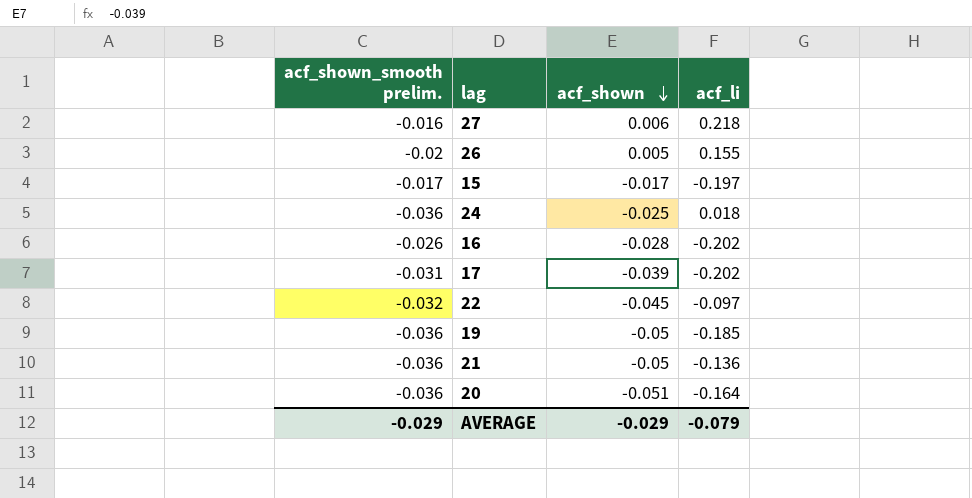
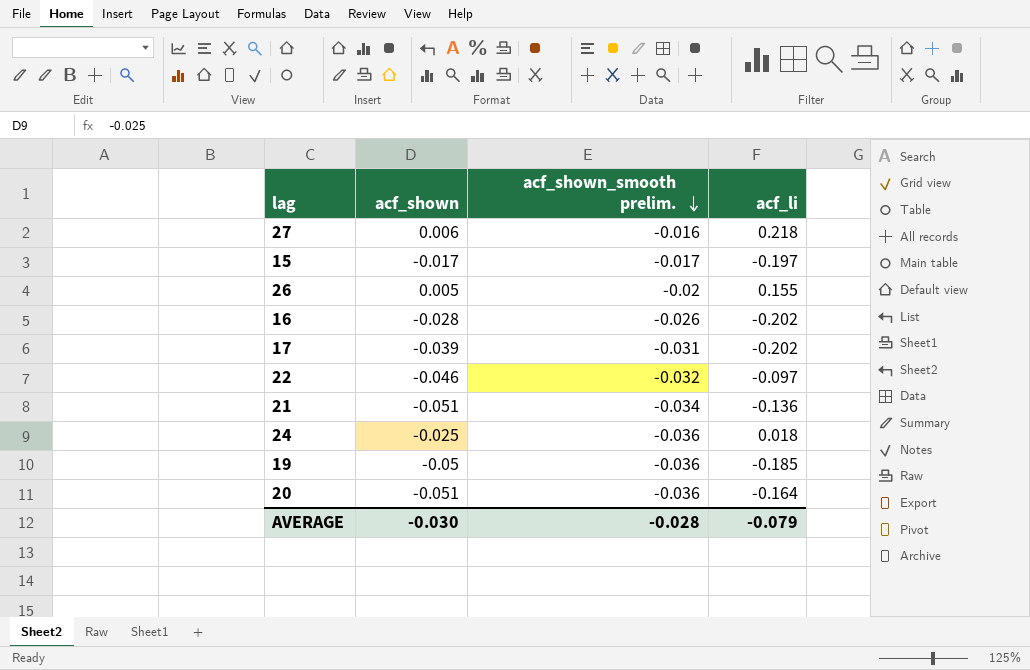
row order: acf_shown descending -> acf_shown_smooth prelim. descending
column acf_shown_smooth prelim. | position: 1 -> 3
22 | acf_shown: -0.045 -> -0.046
21 | acf_shown: -0.05 -> -0.051
21 | acf_shown_smooth prelim.: -0.036 -> -0.034
AVERAGE | acf_shown: -0.029 -> -0.030
AVERAGE | acf_shown_smooth prelim.: -0.029 -> -0.028

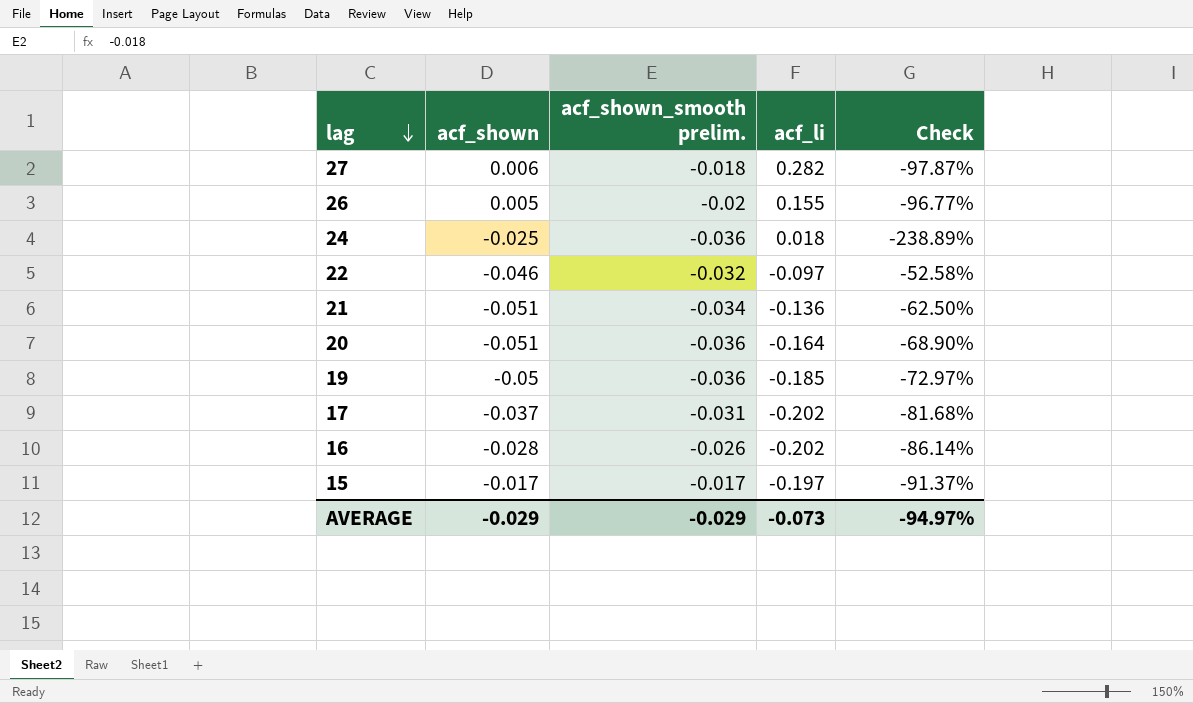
row order: acf_shown_smooth prelim. descending -> lag descending
column Check | formula: none -> ([acf_shown] - [acf_li]) / [acf_li]
27 | acf_shown_smooth prelim.: -0.016 -> -0.018
27 | acf_li: 0.218 -> 0.282
17 | acf_shown: -0.039 -> -0.037
AVERAGE | acf_shown: -0.030 -> -0.029
AVERAGE | acf_shown_smooth prelim.: -0.028 -> -0.029
AVERAGE | acf_li: -0.079 -> -0.073

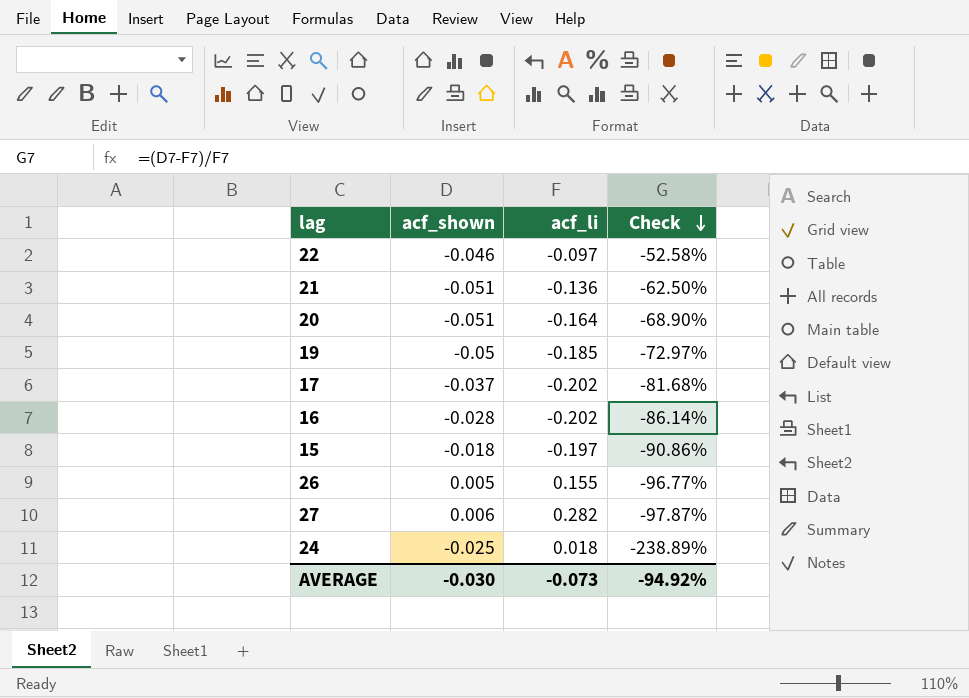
row order: lag descending -> Check descending
column acf_shown_smooth prelim. | position: 3 -> none
15 | acf_shown: -0.017 -> -0.018
15 | Check: -91.37% -> -90.86%
AVERAGE | acf_shown: -0.029 -> -0.030
AVERAGE | Check: -94.97% -> -94.92%

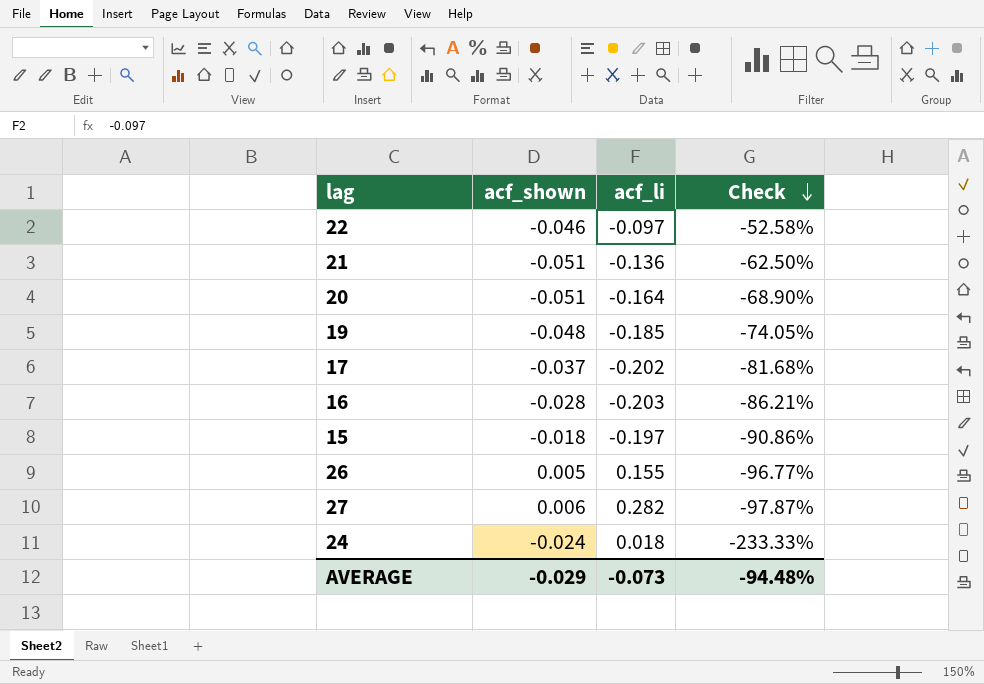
19 | acf_shown: -0.05 -> -0.048
19 | Check: -72.97% -> -74.05%
16 | acf_li: -0.202 -> -0.203
16 | Check: -86.14% -> -86.21%
24 | acf_shown: -0.025 -> -0.024
24 | Check: -238.89% -> -233.33%
AVERAGE | acf_shown: -0.030 -> -0.029
AVERAGE | Check: -94.92% -> -94.48%

